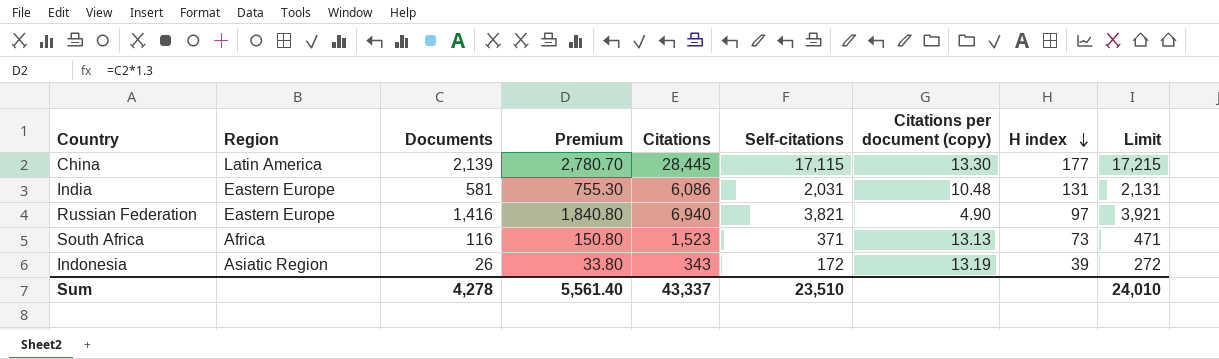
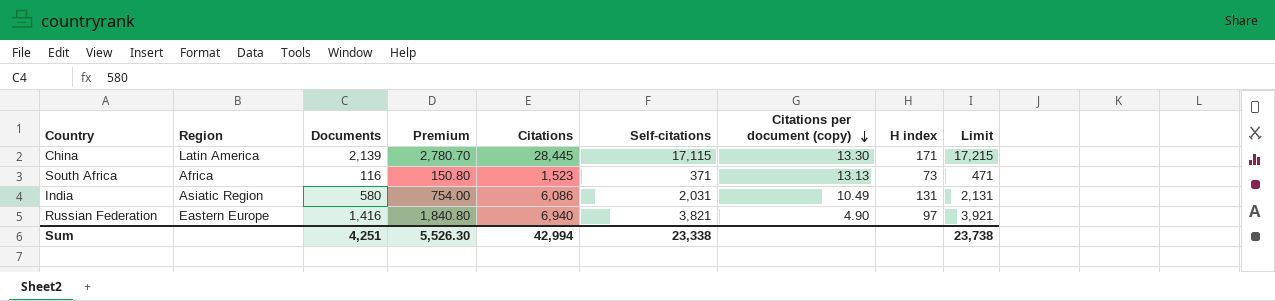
row order: H index descending -> Citations per document (copy) descending
row Indonesia: Asiatic Region | 26 | 33.80 | 343 | 172 | 13.19 | 39 | 272 -> none
China | H index: 177 -> 171
India | Region: Eastern Europe -> Asiatic Region
India | Documents: 581 -> 580
India | Premium: 755.30 -> 754.00
India | Citations per document (copy): 10.48 -> 10.49
Sum | Documents: 4,278 -> 4,251
Sum | Premium: 5,561.40 -> 5,526.30
Sum | Citations: 43,337 -> 42,994
Sum | Self-citations: 23,510 -> 23,338
Sum | Limit: 24,010 -> 23,738

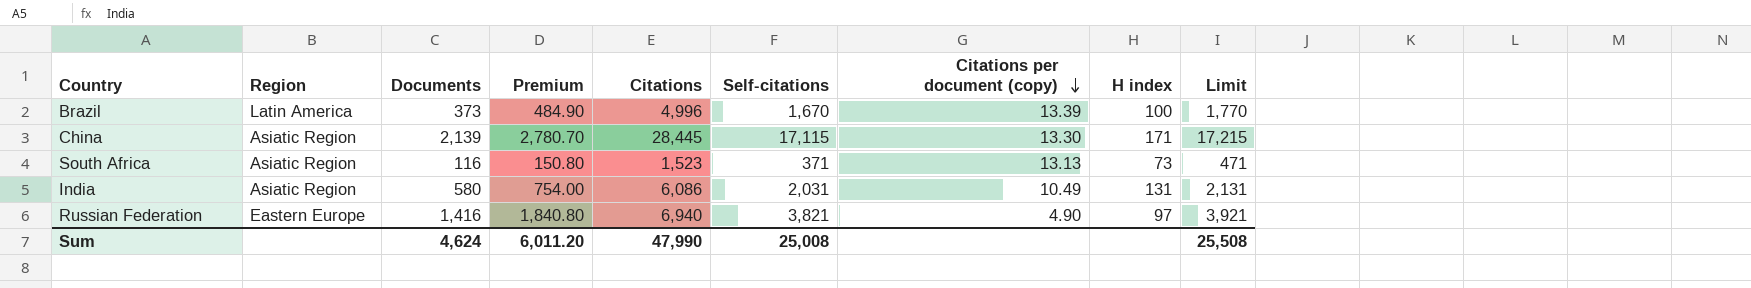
row Brazil: none -> Latin America | 373 | 484.90 | 4,996 | 1,670 | 13.39 | 100 | 1,770
China | Region: Latin America -> Asiatic Region
South Africa | Region: Africa -> Asiatic Region
Sum | Documents: 4,251 -> 4,624
Sum | Premium: 5,526.30 -> 6,011.20
Sum | Citations: 42,994 -> 47,990
Sum | Self-citations: 23,338 -> 25,008
Sum | Limit: 23,738 -> 25,508

